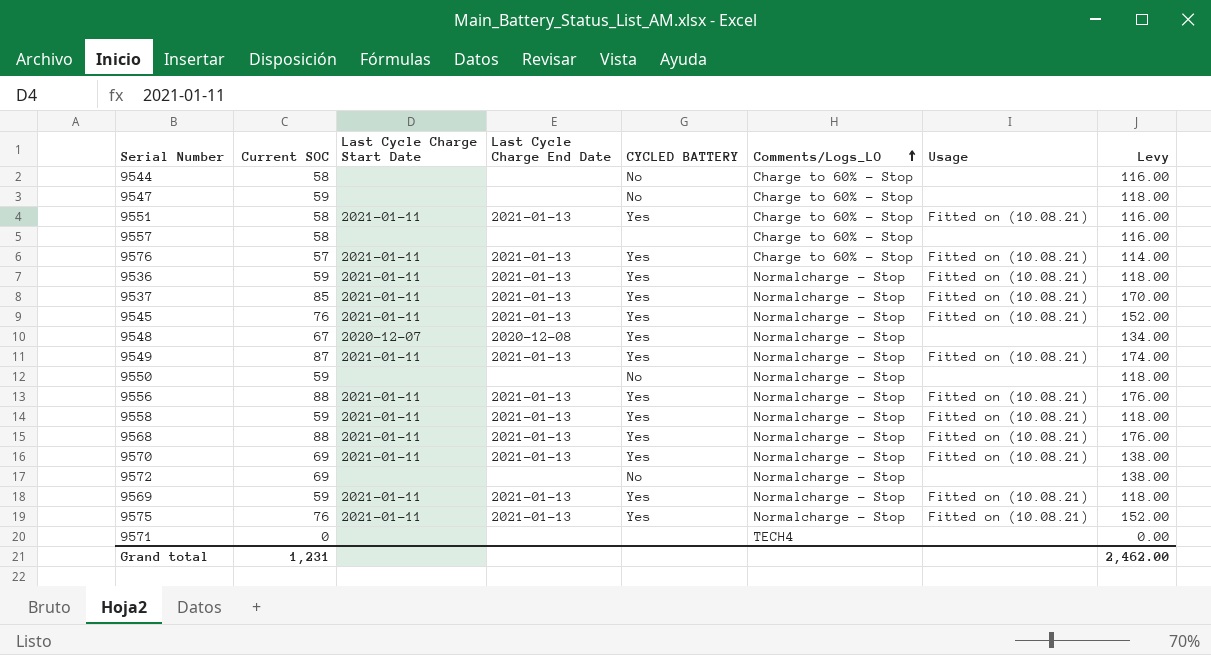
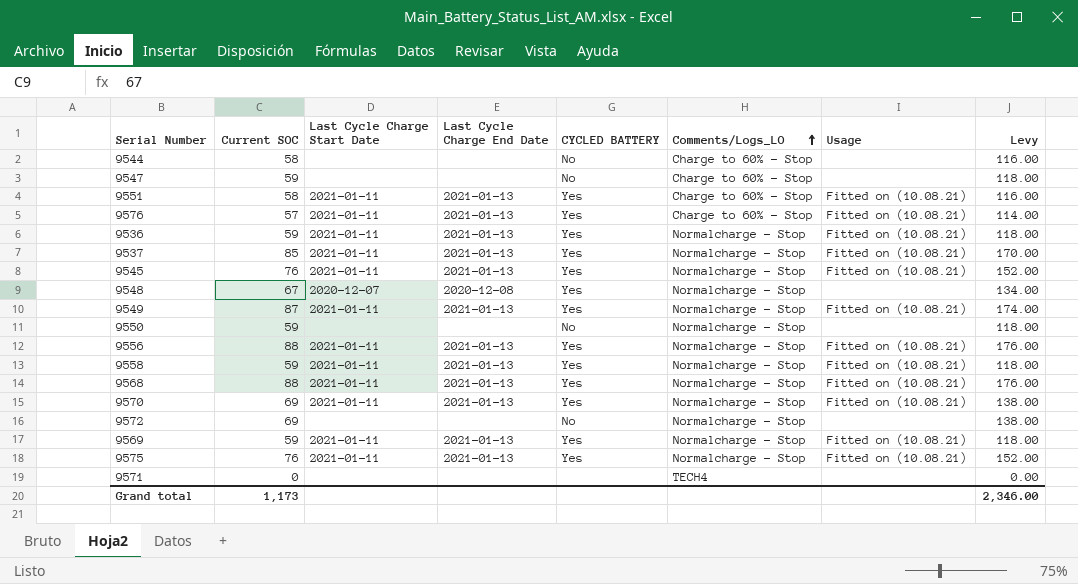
row 9557: 58 | none | none | none | Charge to 60% - Stop | none | 116.00 -> none
Grand total | Current SOC: 1,231 -> 1,173
Grand total | Levy: 2,462.00 -> 2,346.00

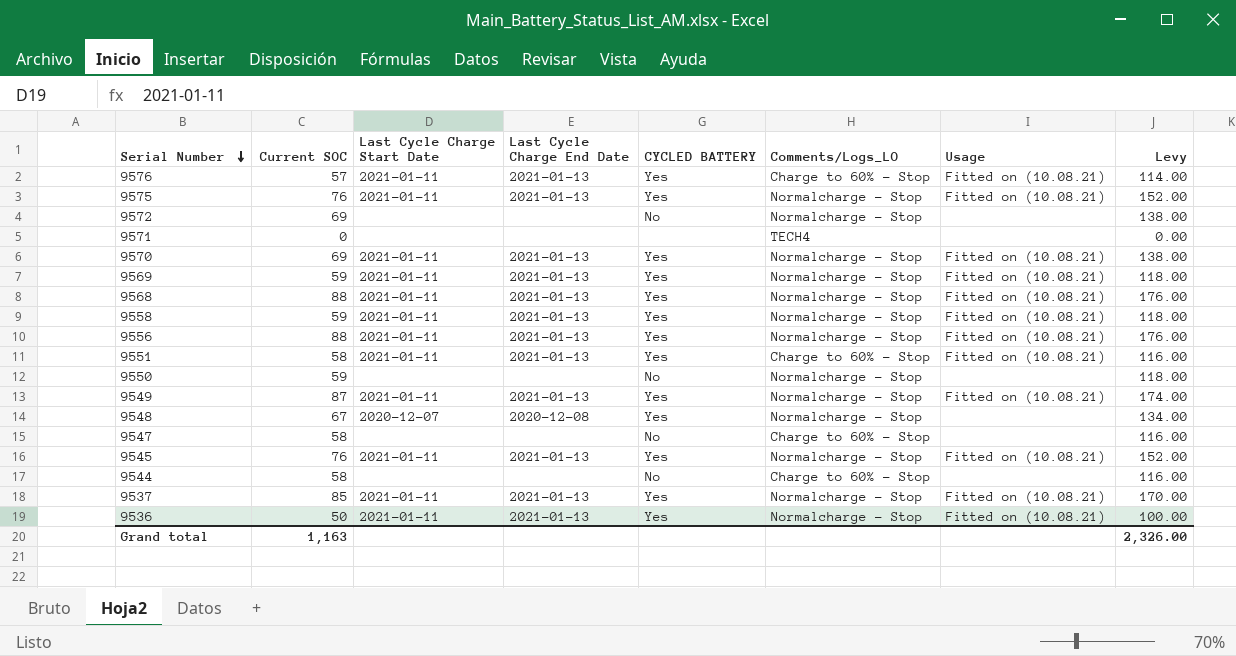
row order: Comments/Logs_LO ascending -> Serial Number descending
9547 | Current SOC: 59 -> 58
9547 | Levy: 118.00 -> 116.00
9536 | Current SOC: 59 -> 50
9536 | Levy: 118.00 -> 100.00
Grand total | Current SOC: 1,173 -> 1,163
Grand total | Levy: 2,346.00 -> 2,326.00

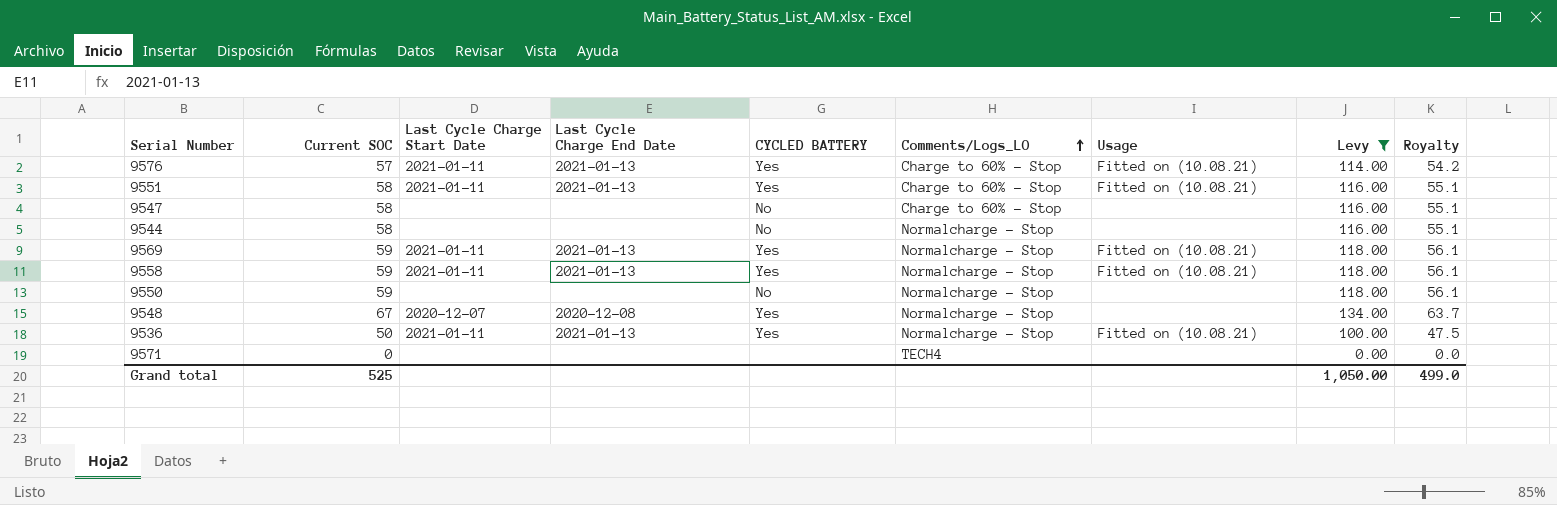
filter: none -> Levy <= 134.00
row order: Serial Number descending -> Comments/Logs_LO ascending
column Royalty | formula: none -> [Current SOC] * 0.95
9544 | Comments/Logs_LO: Charge to 60% - Stop -> Normalcharge - Stop
Grand total | Current SOC: 1,163 -> 525
Grand total | Levy: 2,326.00 -> 1,050.00

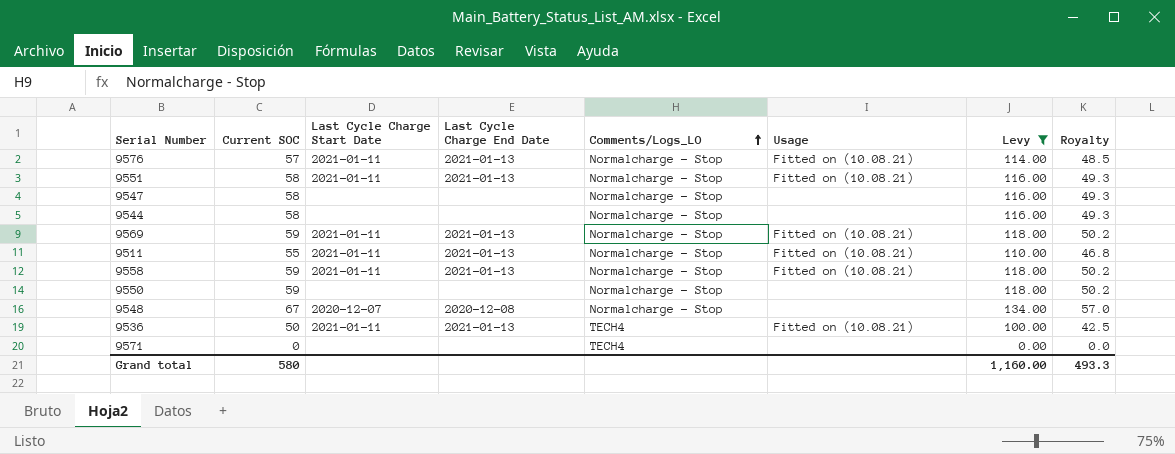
column CYCLED BATTERY | position: 5 -> none
column Royalty | formula: [Current SOC] * 0.95 -> [Current SOC] * 0.85
9576 | Comments/Logs_LO: Charge to 60% - Stop -> Normalcharge - Stop
9551 | Comments/Logs_LO: Charge to 60% - Stop -> Normalcharge - Stop
9547 | Comments/Logs_LO: Charge to 60% - Stop -> Normalcharge - Stop
row 9511: none -> 55 | 2021-01-11 | 2021-01-13 | Normalcharge - Stop | Fitted on (10.08.21) | 110.00 | 46.8
9536 | Comments/Logs_LO: Normalcharge - Stop -> TECH4
Grand total | Current SOC: 525 -> 580
Grand total | Levy: 1,050.00 -> 1,160.00
Grand total | Royalty: 499.0 -> 493.3

